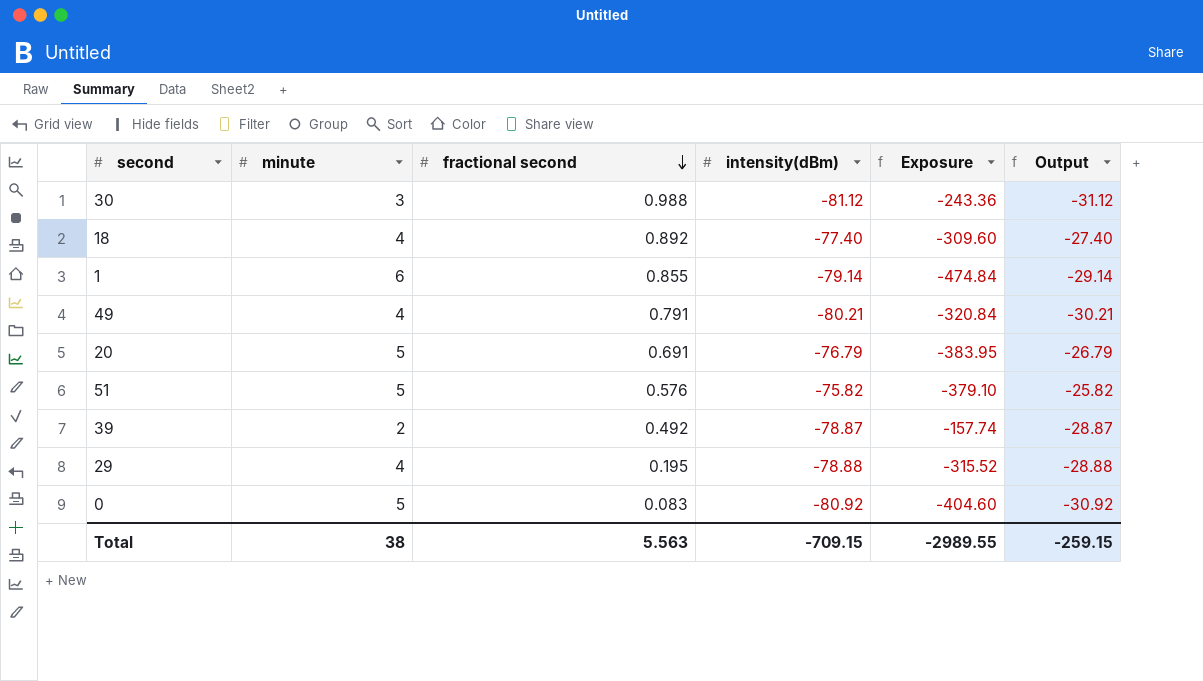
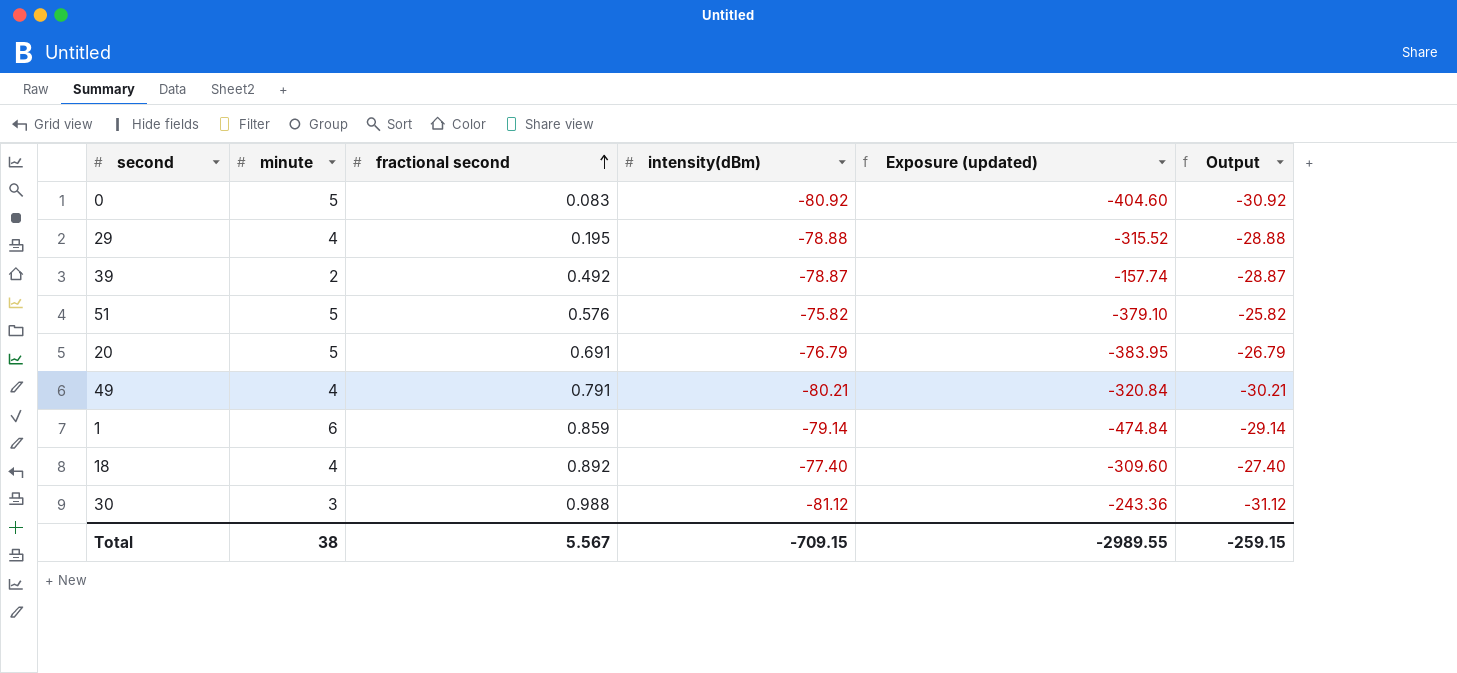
row order: fractional second descending -> fractional second ascending
column name: Exposure -> Exposure (updated)
1 | fractional second: 0.855 -> 0.859
Total | fractional second: 5.563 -> 5.567

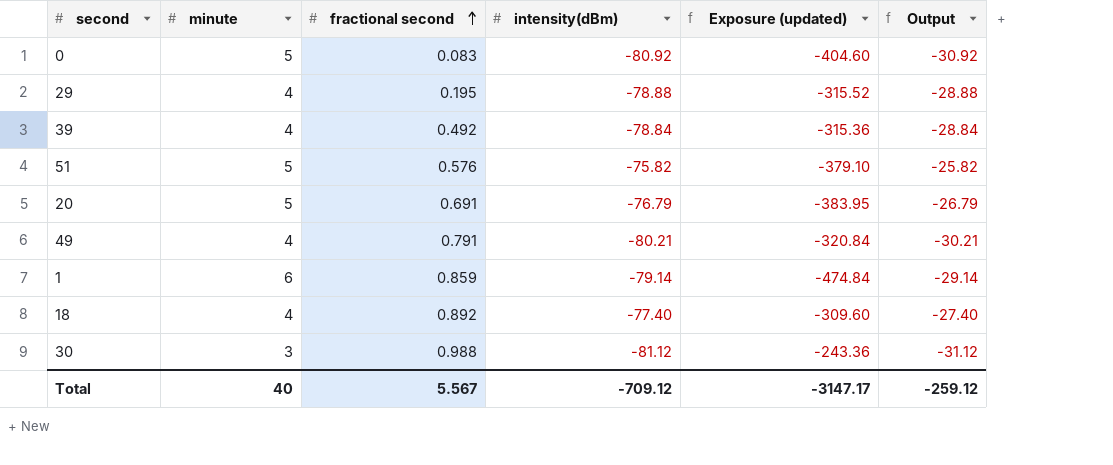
39 | minute: 2 -> 4
39 | intensity(dBm): -78.87 -> -78.84
39 | Exposure (updated): -157.74 -> -315.36
39 | Output: -28.87 -> -28.84
Total | minute: 38 -> 40
Total | intensity(dBm): -709.15 -> -709.12
Total | Exposure (updated): -2989.55 -> -3147.17
Total | Output: -259.15 -> -259.12

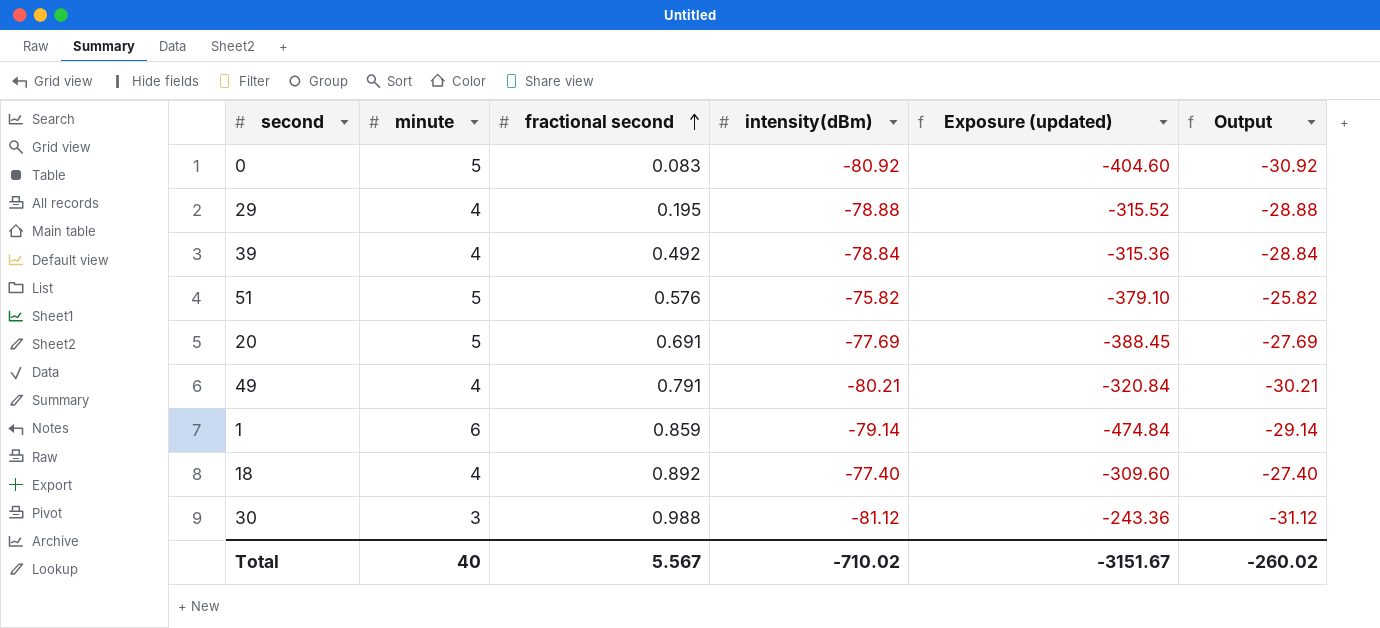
20 | intensity(dBm): -76.79 -> -77.69
20 | Exposure (updated): -383.95 -> -388.45
20 | Output: -26.79 -> -27.69
Total | intensity(dBm): -709.12 -> -710.02
Total | Exposure (updated): -3147.17 -> -3151.67
Total | Output: -259.12 -> -260.02

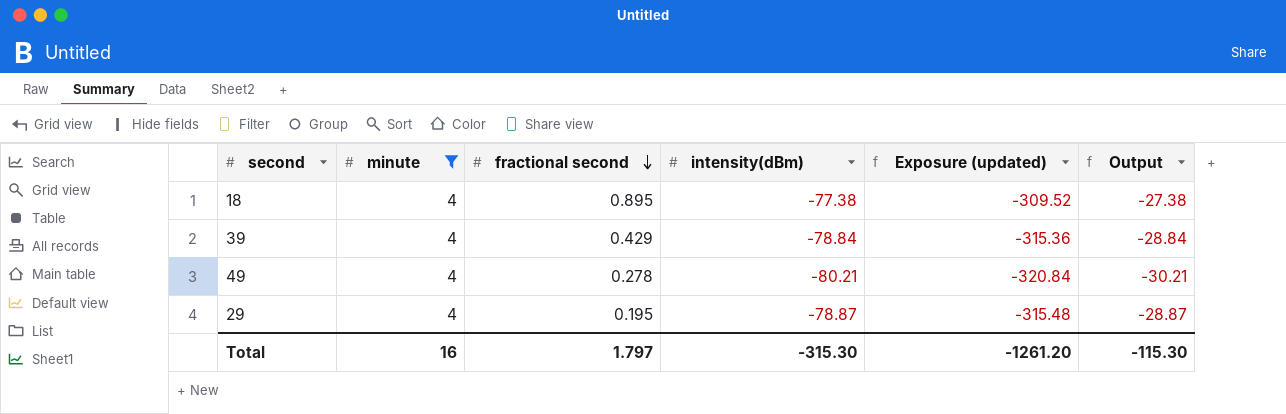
filter: none -> minute = 4
row order: fractional second ascending -> fractional second descending
18 | fractional second: 0.892 -> 0.895
18 | intensity(dBm): -77.40 -> -77.38
18 | Exposure (updated): -309.60 -> -309.52
18 | Output: -27.40 -> -27.38
39 | fractional second: 0.492 -> 0.429
49 | fractional second: 0.791 -> 0.278
29 | intensity(dBm): -78.88 -> -78.87
29 | Exposure (updated): -315.52 -> -315.48
29 | Output: -28.88 -> -28.87
Total | minute: 40 -> 16
Total | fractional second: 5.567 -> 1.797
Total | intensity(dBm): -710.02 -> -315.30
Total | Exposure (updated): -3151.67 -> -1261.20
Total | Output: -260.02 -> -115.30

